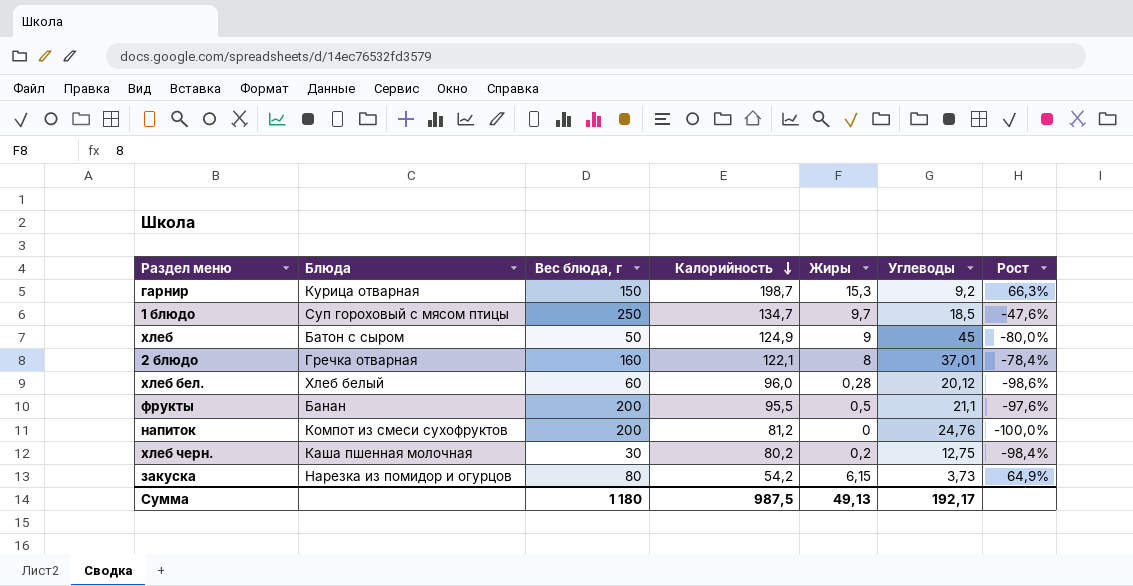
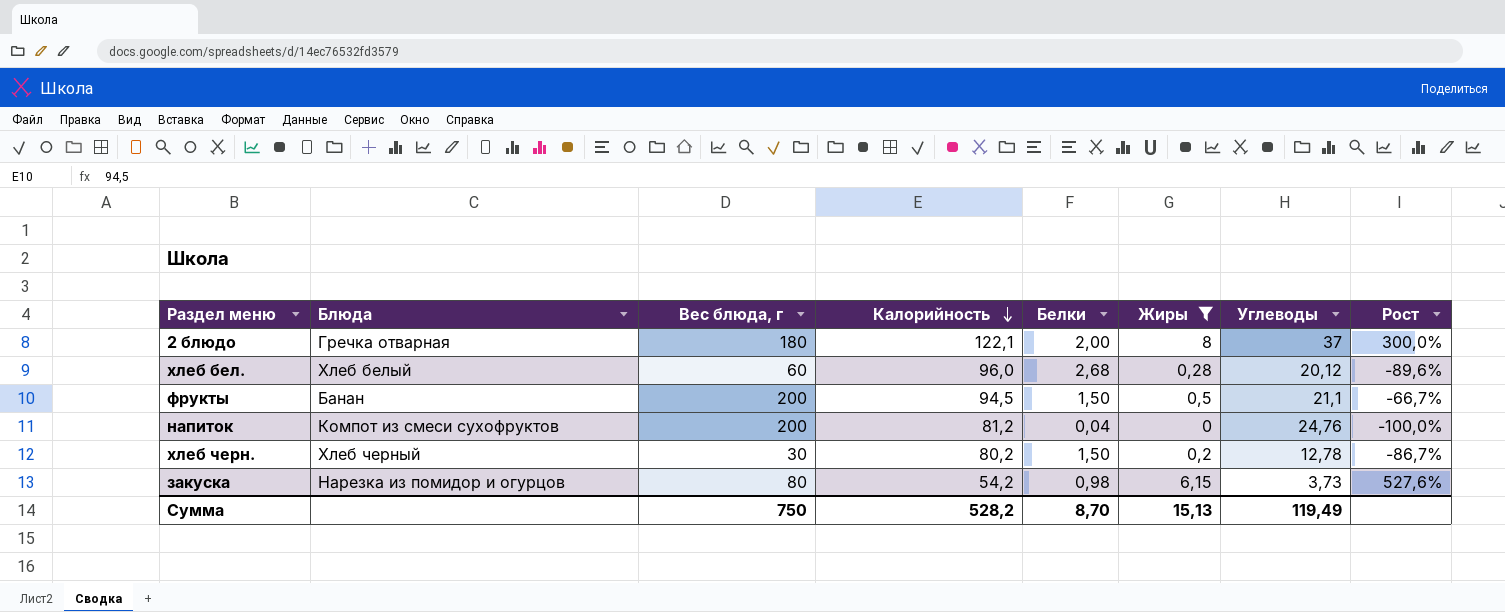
filter: none -> Жиры <= 8
column Белки | position: none -> 5
column Рост | formula: ([Жиры] - [Углеводы]) / [Углеводы] -> ([Жиры] - [Белки]) / [Белки]
2 блюдо | Вес блюда, г: 160 -> 180
2 блюдо | Углеводы: 37,01 -> 37
фрукты | Калорийность: 95,5 -> 94,5
хлеб черн. | Блюда: Каша пшенная молочная -> Хлеб черный
хлеб черн. | Углеводы: 12,75 -> 12,78
Сумма | Вес блюда, г: 1 180 -> 750
Сумма | Калорийность: 987,5 -> 528,2
Сумма | Жиры: 49,13 -> 15,13
Сумма | Углеводы: 192,17 -> 119,49

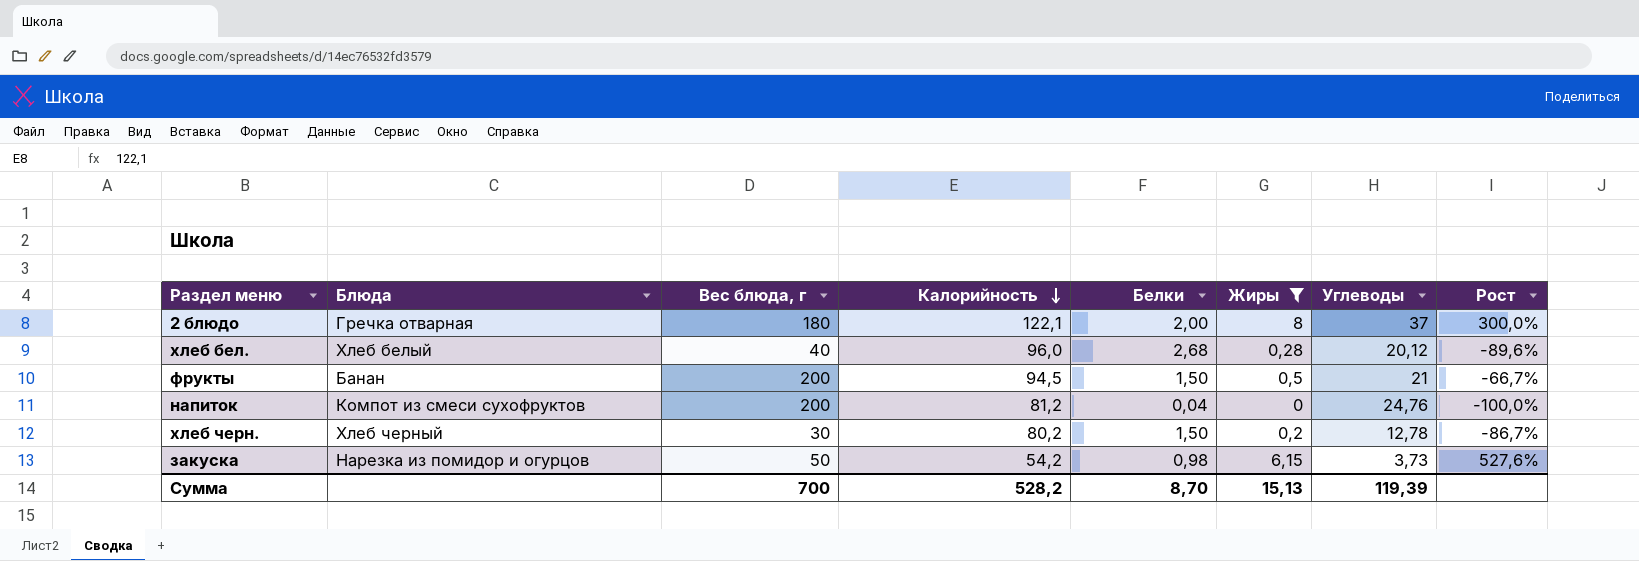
хлеб бел. | Вес блюда, г: 60 -> 40
фрукты | Углеводы: 21,1 -> 21
закуска | Вес блюда, г: 80 -> 50
Сумма | Вес блюда, г: 750 -> 700
Сумма | Углеводы: 119,49 -> 119,39

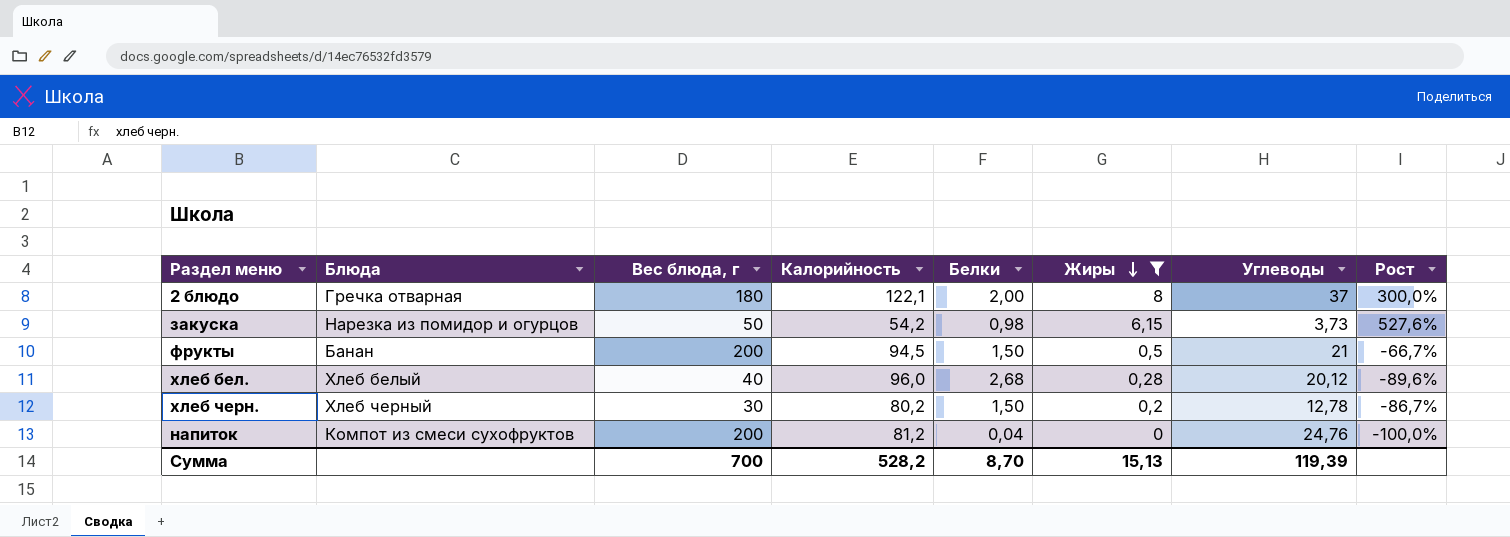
row order: Калорийность descending -> Жиры descending

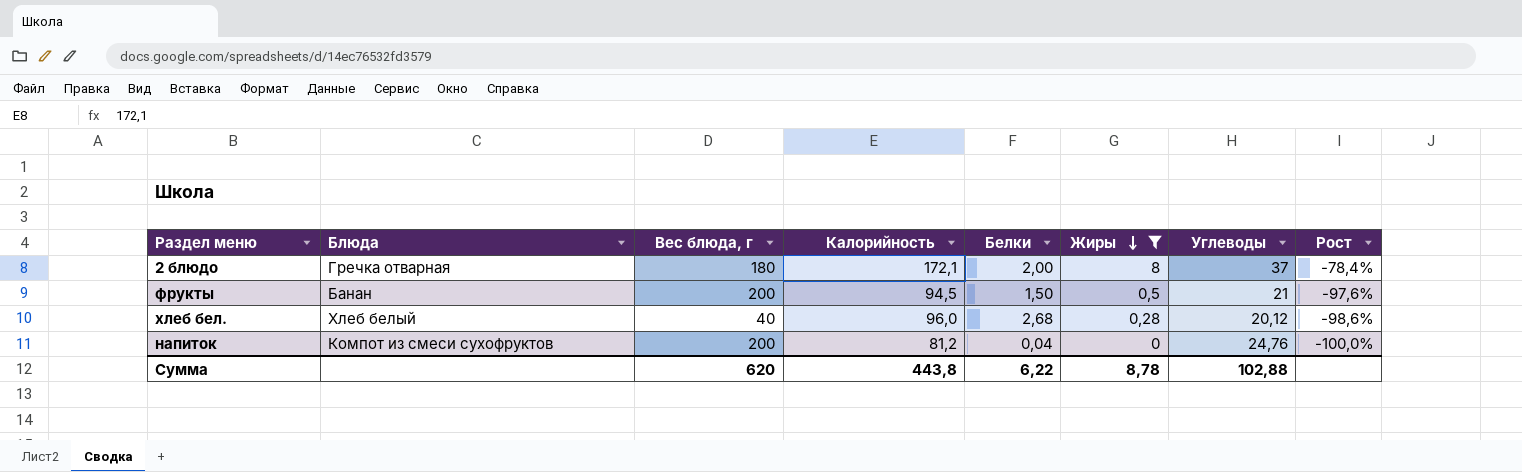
column Рост | formula: ([Жиры] - [Белки]) / [Белки] -> ([Жиры] - [Углеводы]) / [Углеводы]
row закуска: Нарезка из помидор и огурцов | 50 | 54,2 | 0,98 | 6,15 | 3,73 | 527,6% -> none
row хлеб черн.: Хлеб черный | 30 | 80,2 | 1,50 | 0,2 | 12,78 | -86,7% -> none
2 блюдо | Калорийность: 122,1 -> 172,1
Сумма | Вес блюда, г: 700 -> 620
Сумма | Калорийность: 528,2 -> 443,8
Сумма | Белки: 8,70 -> 6,22
Сумма | Жиры: 15,13 -> 8,78
Сумма | Углеводы: 119,39 -> 102,88

